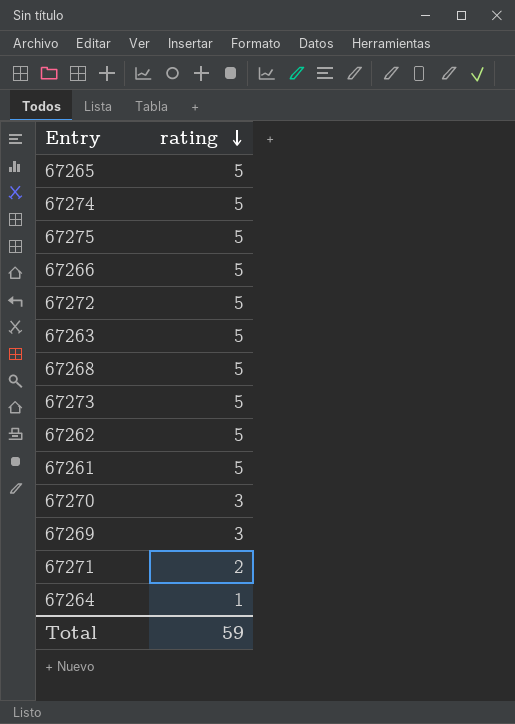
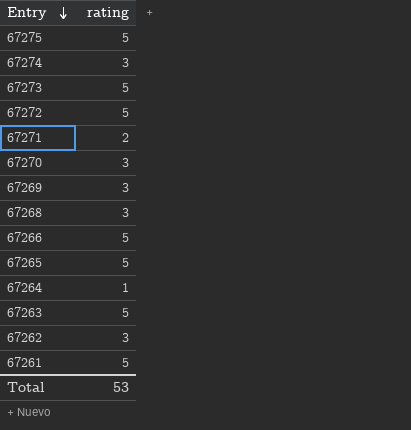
row order: rating descending -> Entry descending
67274 | rating: 5 -> 3
67268 | rating: 5 -> 3
67262 | rating: 5 -> 3
Total | rating: 59 -> 53

